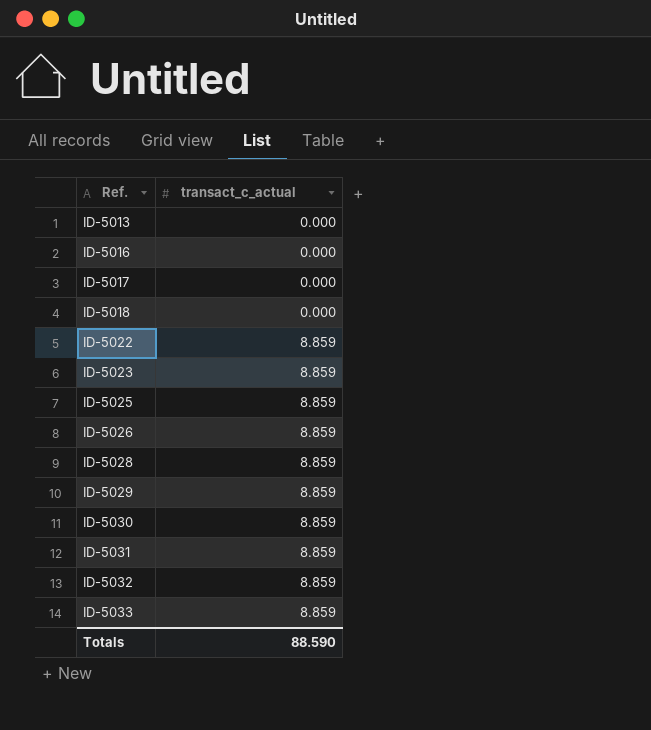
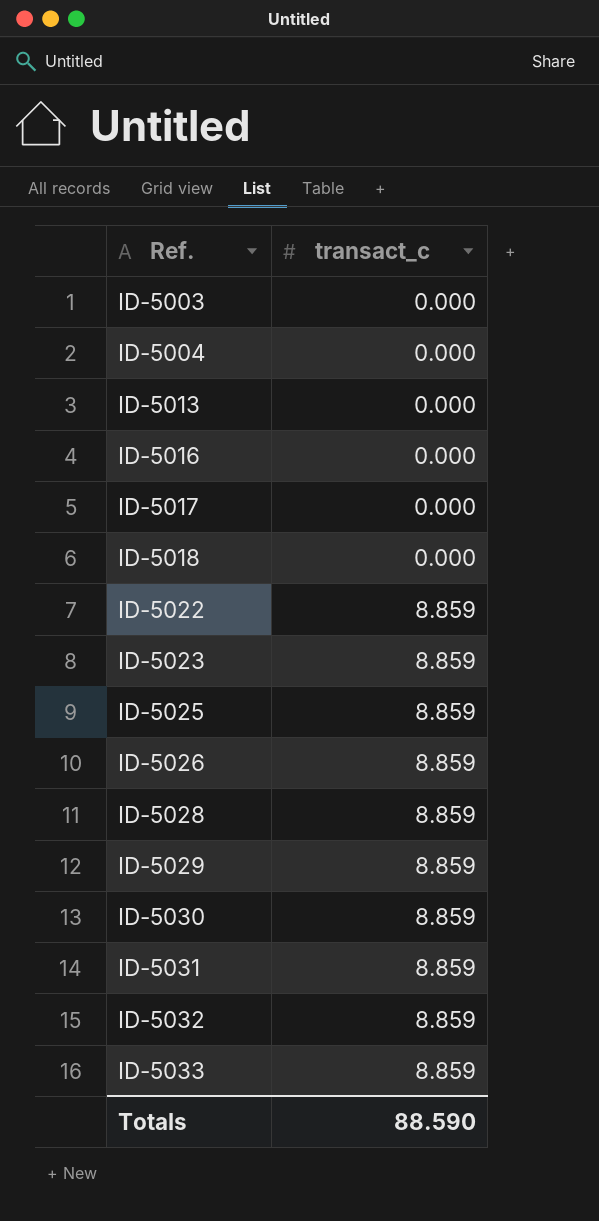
column name: transact_c_actual -> transact_c
row ID-5003: none -> 0.000
row ID-5004: none -> 0.000

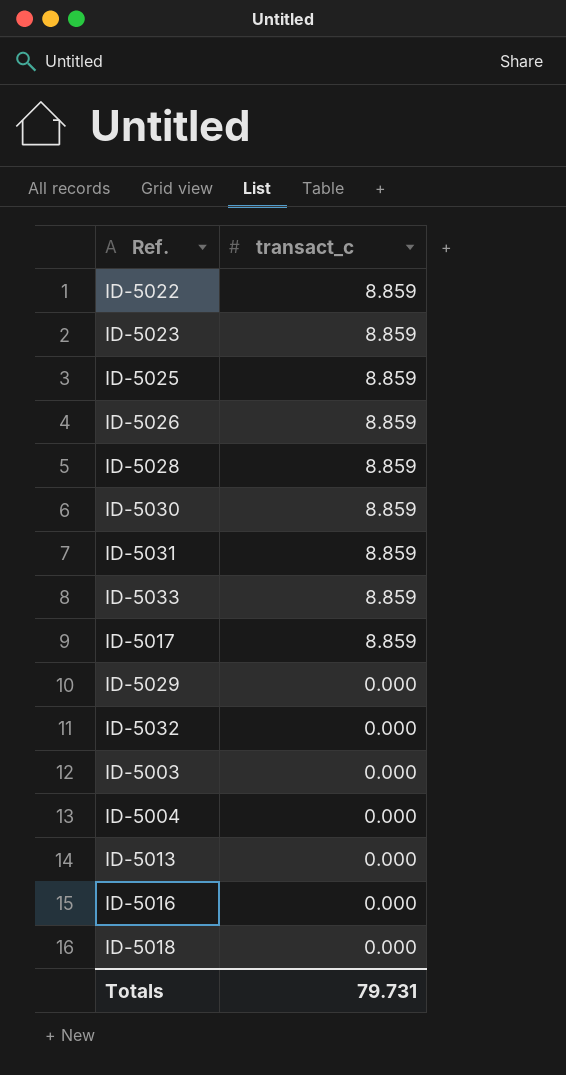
row order: Ref. ascending -> transact_c descending
ID-5017 | transact_c: 0.000 -> 8.859
ID-5029 | transact_c: 8.859 -> 0.000
ID-5032 | transact_c: 8.859 -> 0.000
Totals | transact_c: 88.590 -> 79.731

